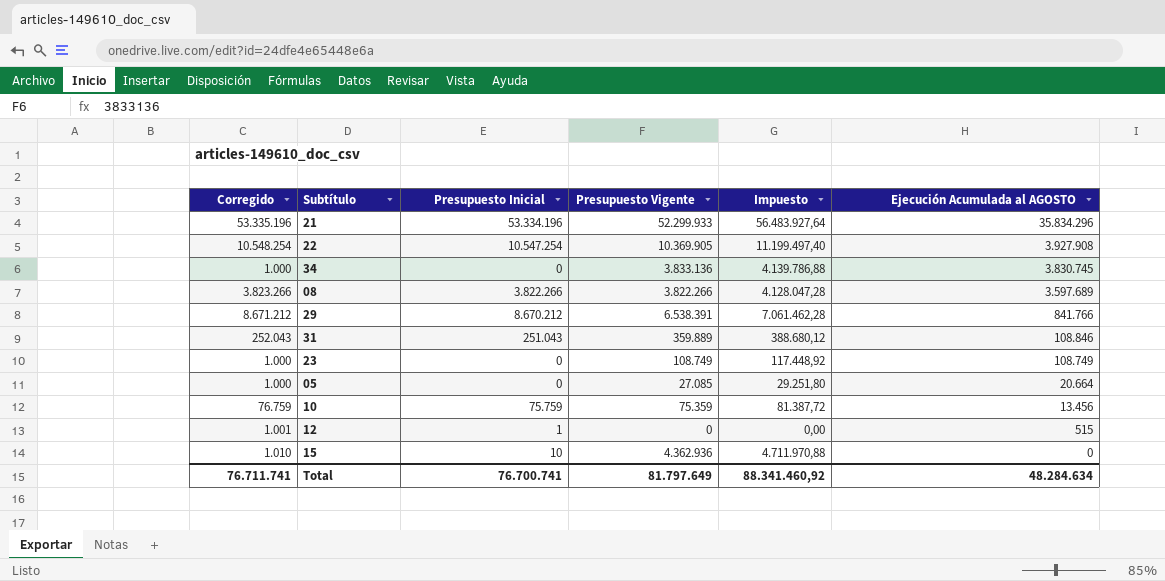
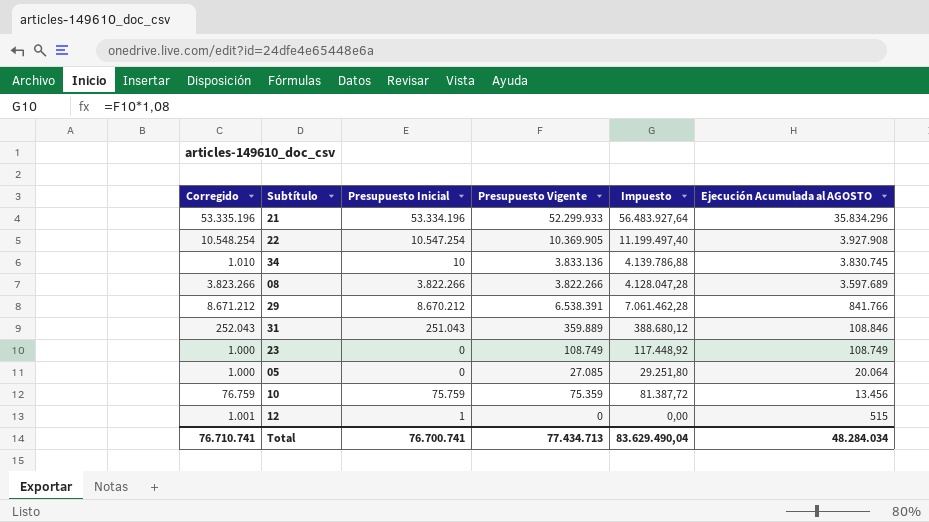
row 15: 1.010 | 10 | 4.362.936 | 4.711.970,88 | 0 -> none
34 | Corregido: 1.000 -> 1.010
34 | Presupuesto Inicial: 0 -> 10
05 | Ejecución Acumulada al AGOSTO: 20.664 -> 20.064
Total | Corregido: 76.711.741 -> 76.710.741
Total | Presupuesto Vigente: 81.797.649 -> 77.434.713
Total | Impuesto: 88.341.460,92 -> 83.629.490,04
Total | Ejecución Acumulada al AGOSTO: 48.284.634 -> 48.284.034

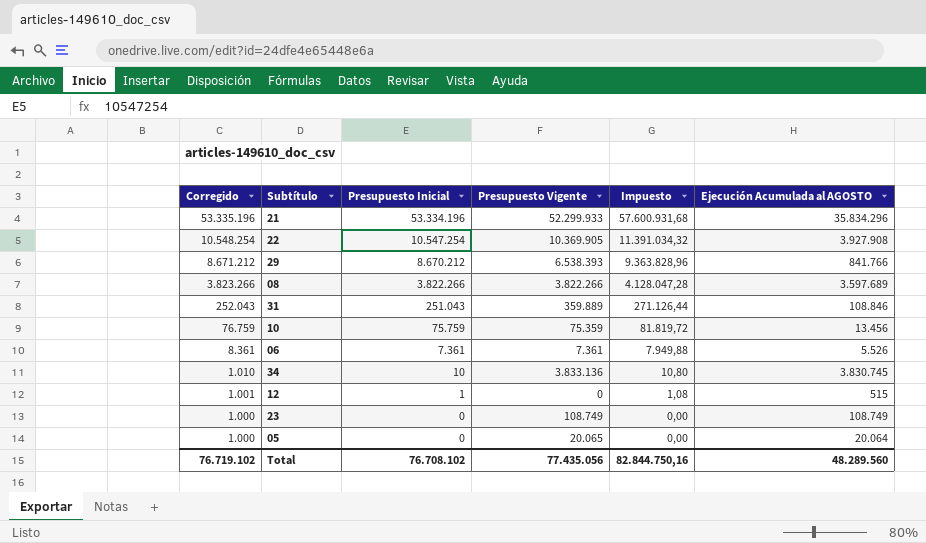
row order: Ejecución Acumulada al AGOSTO descending -> Corregido descending
column Impuesto | formula: [Presupuesto Vigente] * 1,08 -> [Presupuesto Inicial] * 1,08
29 | Presupuesto Vigente: 6.538.391 -> 6.538.393
row 06: none -> 8.361 | 7.361 | 7.361 | 7.949,88 | 5.526
05 | Presupuesto Vigente: 27.085 -> 20.065
Total | Corregido: 76.710.741 -> 76.719.102
Total | Presupuesto Inicial: 76.700.741 -> 76.708.102
Total | Presupuesto Vigente: 77.434.713 -> 77.435.056
Total | Impuesto: 83.629.490,04 -> 82.844.750,16
Total | Ejecución Acumulada al AGOSTO: 48.284.034 -> 48.289.560

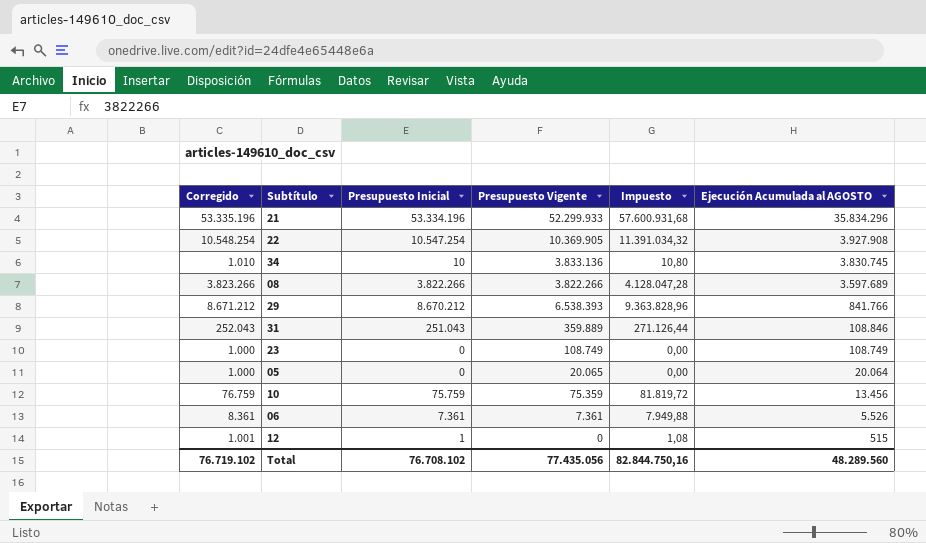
row order: Corregido descending -> Ejecución Acumulada al AGOSTO descending

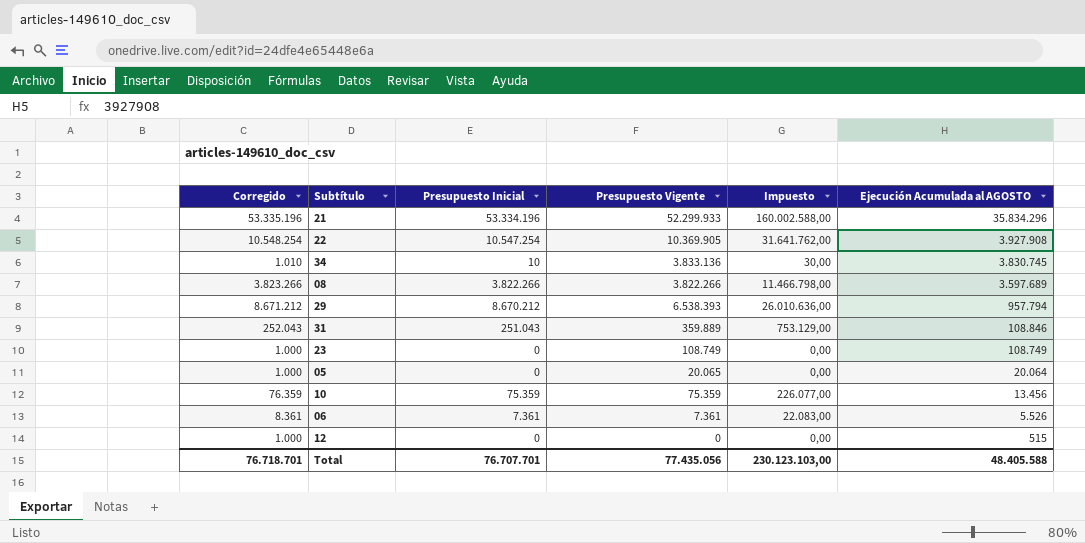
column Impuesto | formula: [Presupuesto Inicial] * 1,08 -> [Presupuesto Inicial] * 3
29 | Ejecución Acumulada al AGOSTO: 841.766 -> 957.794
10 | Corregido: 76.759 -> 76.359
10 | Presupuesto Inicial: 75.759 -> 75.359
12 | Corregido: 1.001 -> 1.000
12 | Presupuesto Inicial: 1 -> 0
Total | Corregido: 76.719.102 -> 76.718.701
Total | Presupuesto Inicial: 76.708.102 -> 76.707.701
Total | Impuesto: 82.844.750,16 -> 230.123.103,00
Total | Ejecución Acumulada al AGOSTO: 48.289.560 -> 48.405.588

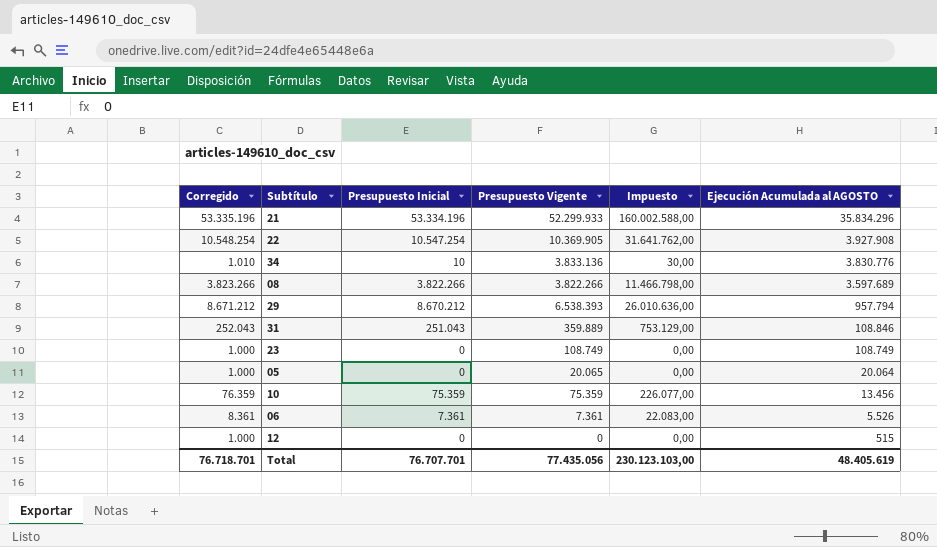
34 | Ejecución Acumulada al AGOSTO: 3.830.745 -> 3.830.776
Total | Ejecución Acumulada al AGOSTO: 48.405.588 -> 48.405.619

